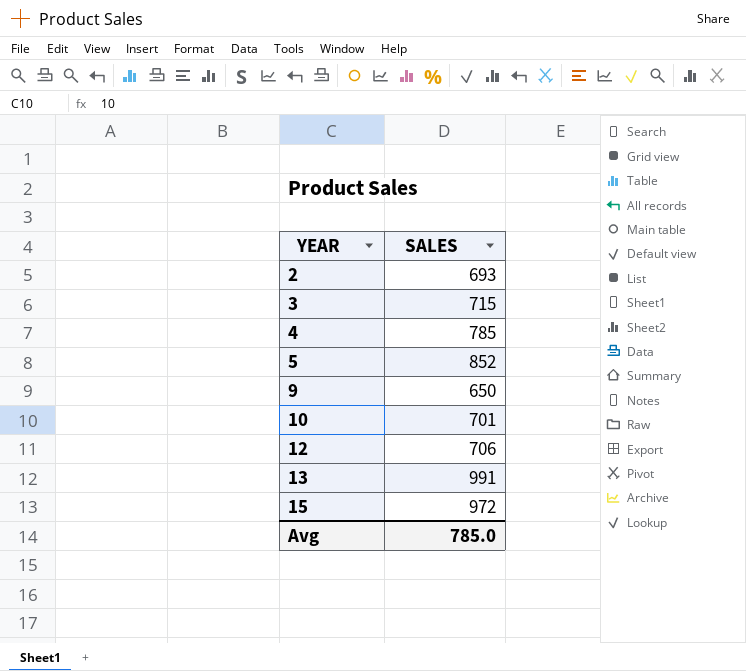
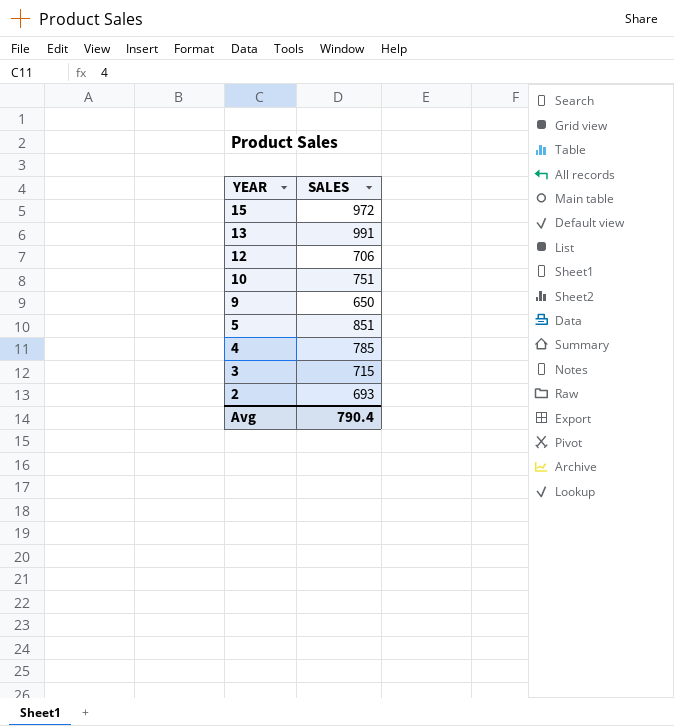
row order: YEAR ascending -> YEAR descending
10 | SALES: 701 -> 751
5 | SALES: 852 -> 851
Avg | SALES: 785.0 -> 790.4

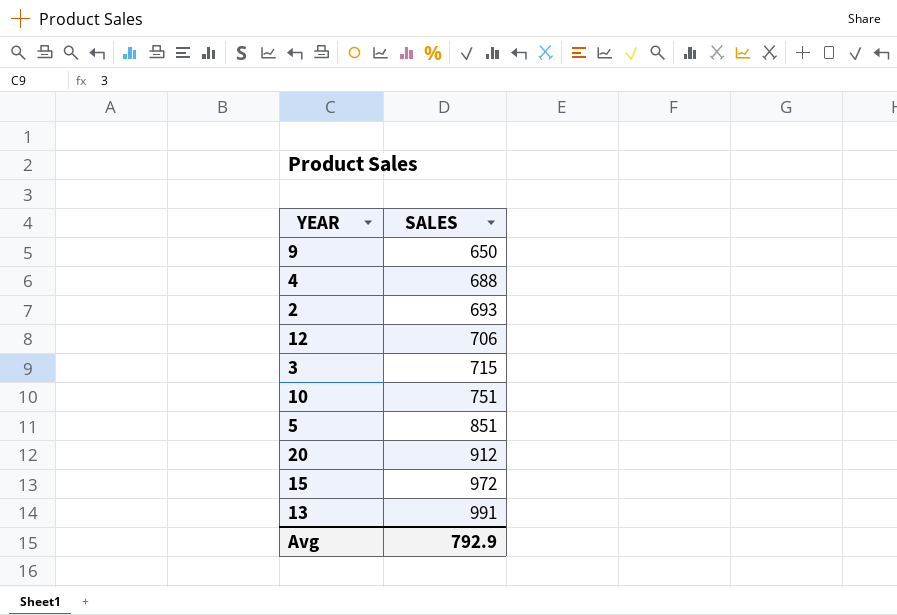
row order: YEAR descending -> SALES ascending
4 | SALES: 785 -> 688
row 20: none -> 912
Avg | SALES: 790.4 -> 792.9

